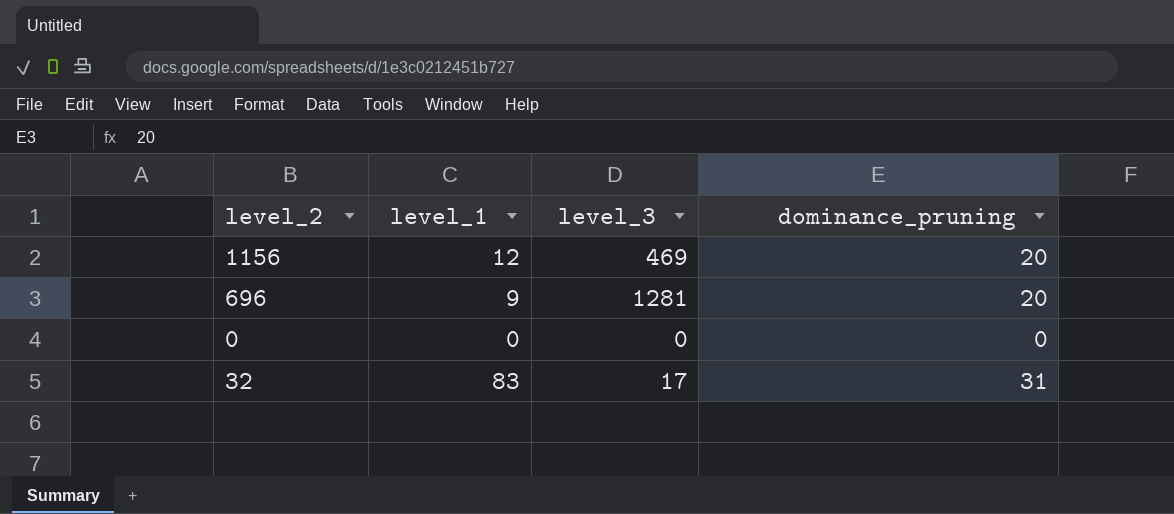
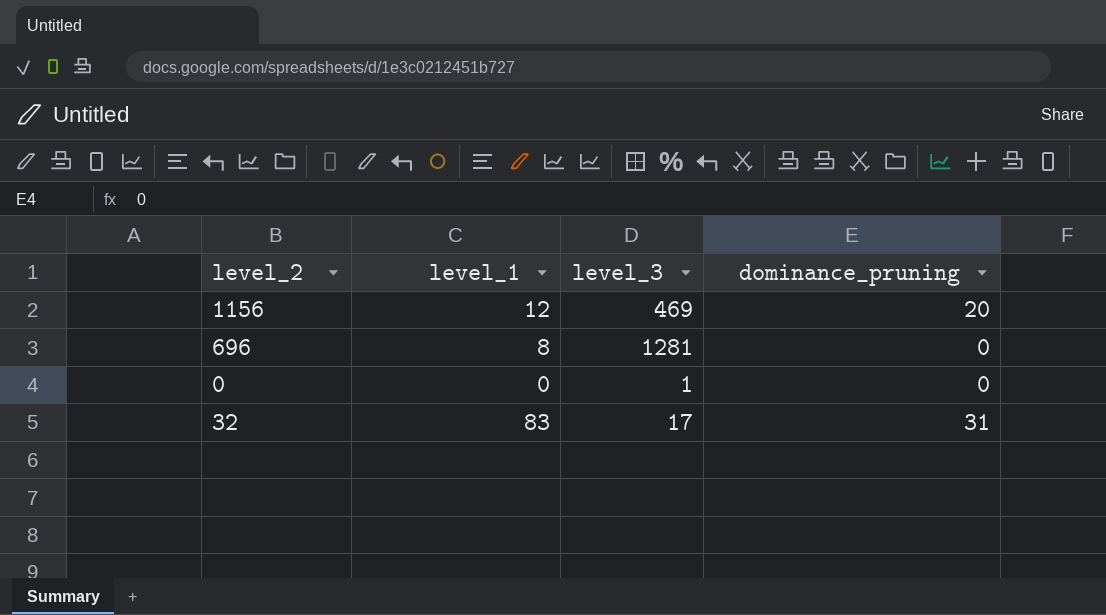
696 | level_1: 9 -> 8
696 | dominance_pruning: 20 -> 0
0 | level_3: 0 -> 1

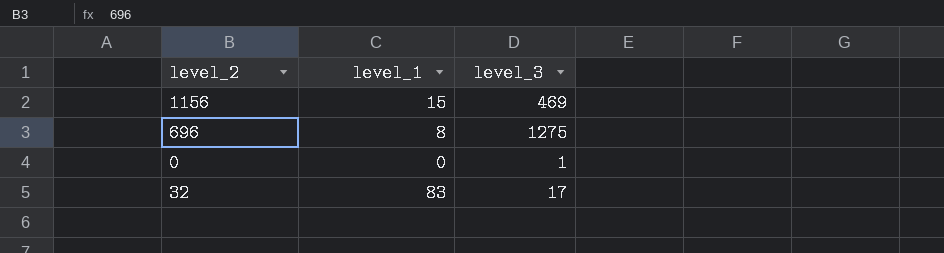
column dominance_pruning | position: 4 -> none
1156 | level_1: 12 -> 15
696 | level_3: 1281 -> 1275

